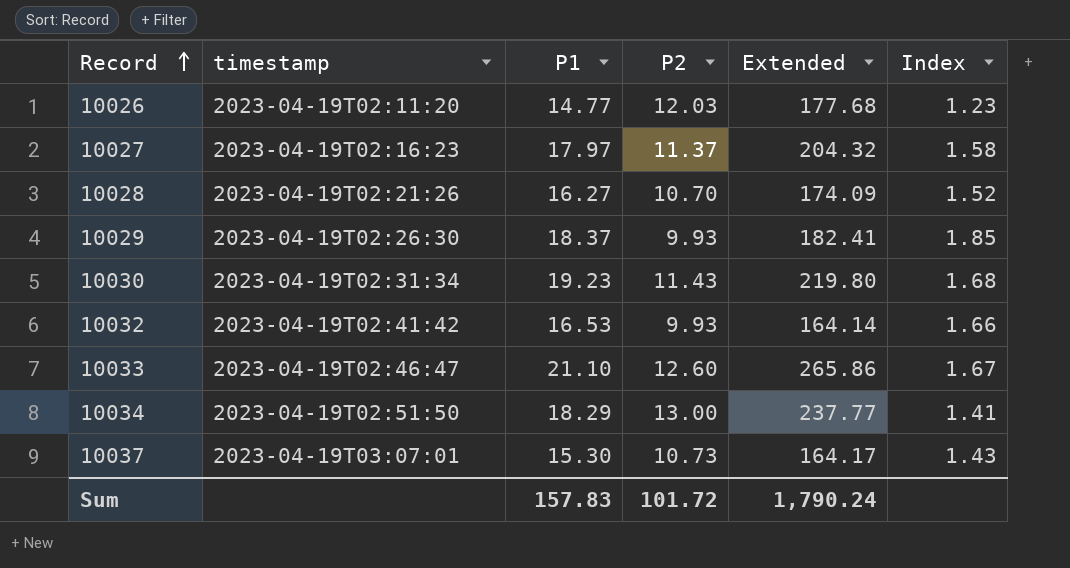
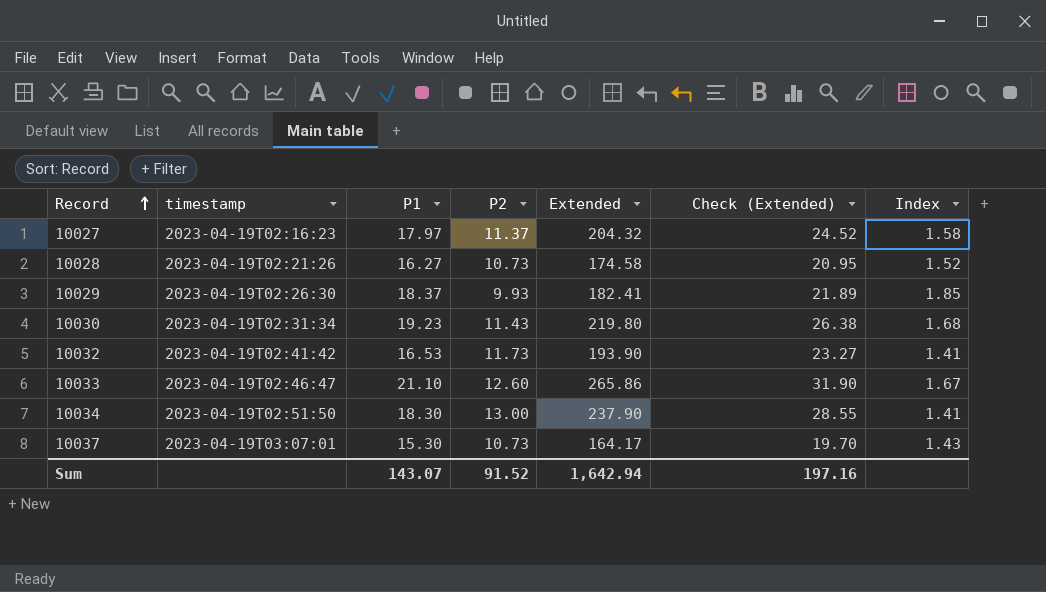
column Check (Extended) | formula: none -> [Extended] * 0.12
row 10026: 2023-04-19T02:11:20 | 14.77 | 12.03 | 177.68 | 1.23 -> none
10028 | P2: 10.70 -> 10.73
10028 | Extended: 174.09 -> 174.58
10032 | P2: 9.93 -> 11.73
10032 | Extended: 164.14 -> 193.90
10032 | Index: 1.66 -> 1.41
10034 | P1: 18.29 -> 18.30
10034 | Extended: 237.77 -> 237.90
Sum | P1: 157.83 -> 143.07
Sum | P2: 101.72 -> 91.52
Sum | Extended: 1,790.24 -> 1,642.94

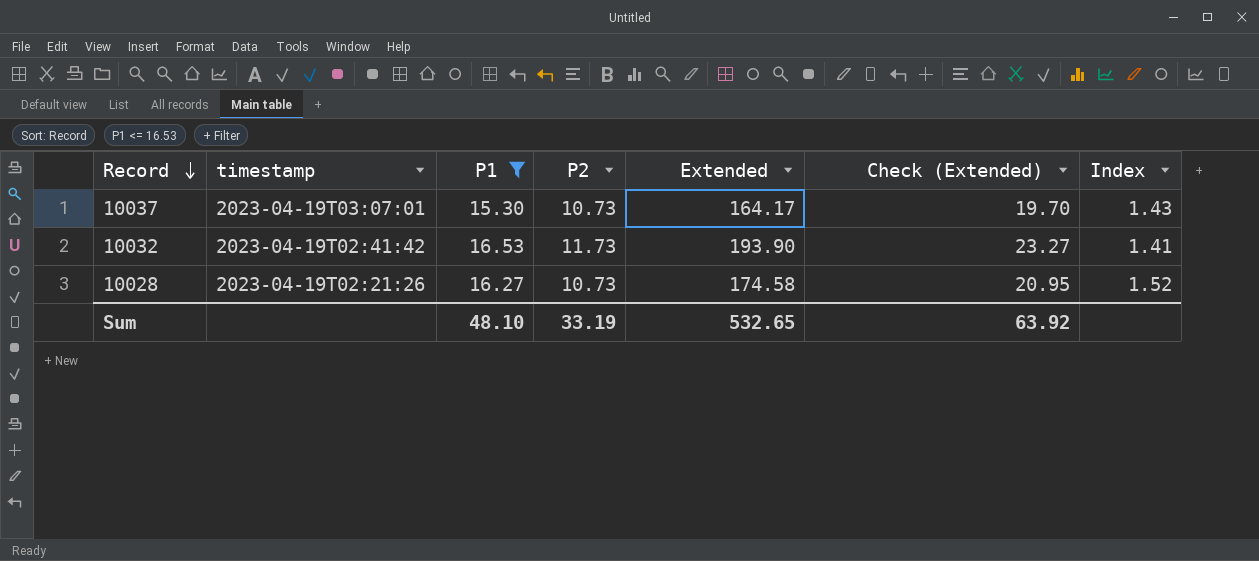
filter: none -> P1 <= 16.53
row order: Record ascending -> Record descending
Sum | P1: 143.07 -> 48.10
Sum | P2: 91.52 -> 33.19
Sum | Extended: 1,642.94 -> 532.65
Sum | Check (Extended): 197.16 -> 63.92

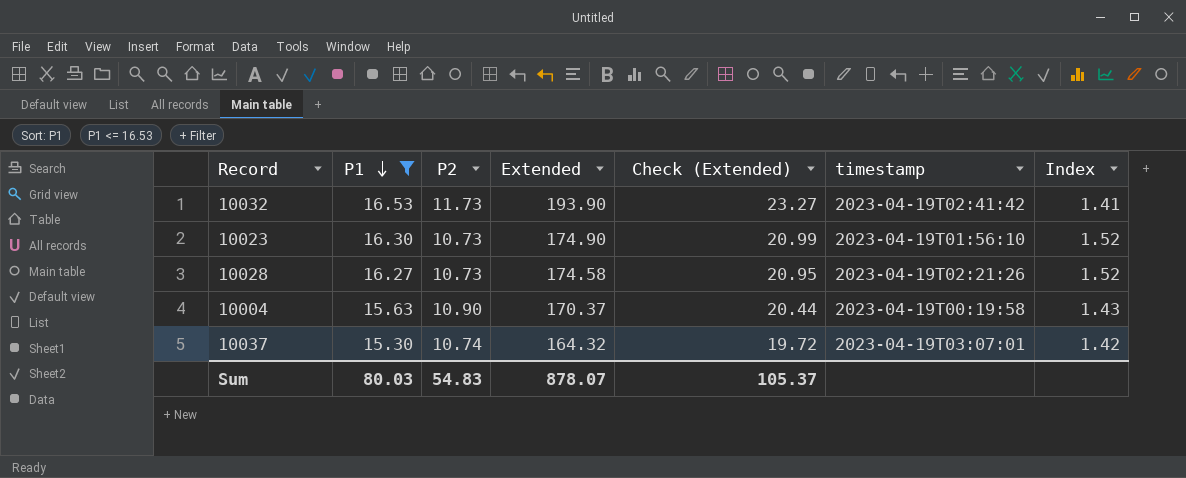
row order: Record descending -> P1 descending
column timestamp | position: 2 -> 6
row 10023: none -> 16.30 | 10.73 | 174.90 | 20.99 | 2023-04-19T01:56:10 | 1.52
row 10004: none -> 15.63 | 10.90 | 170.37 | 20.44 | 2023-04-19T00:19:58 | 1.43
10037 | P2: 10.73 -> 10.74
10037 | Extended: 164.17 -> 164.32
10037 | Check (Extended): 19.70 -> 19.72
10037 | Index: 1.43 -> 1.42
Sum | P1: 48.10 -> 80.03
Sum | P2: 33.19 -> 54.83
Sum | Extended: 532.65 -> 878.07
Sum | Check (Extended): 63.92 -> 105.37

